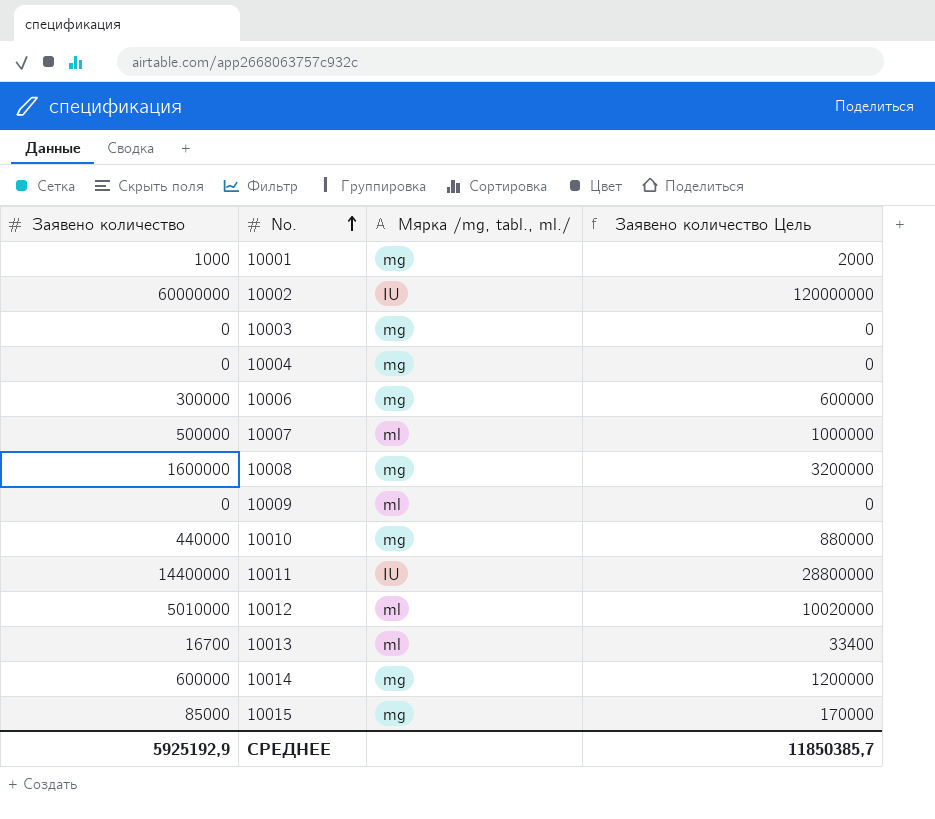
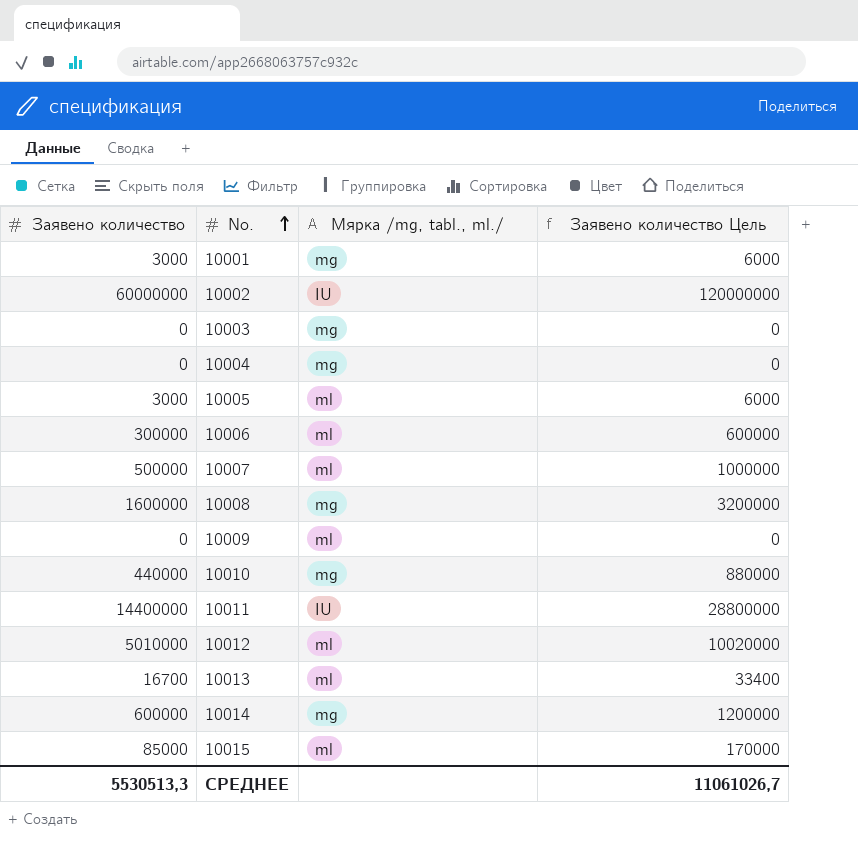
10001 | Заявено количество: 1000 -> 3000
10001 | Заявено количество Цель: 2000 -> 6000
row 10005: none -> 3000 | ml | 6000
10006 | Мярка /mg, tabl., ml./: mg -> ml
10015 | Мярка /mg, tabl., ml./: mg -> ml
СРЕДНЕЕ | Заявено количество: 5925192,9 -> 5530513,3
СРЕДНЕЕ | Заявено количество Цель: 11850385,7 -> 11061026,7

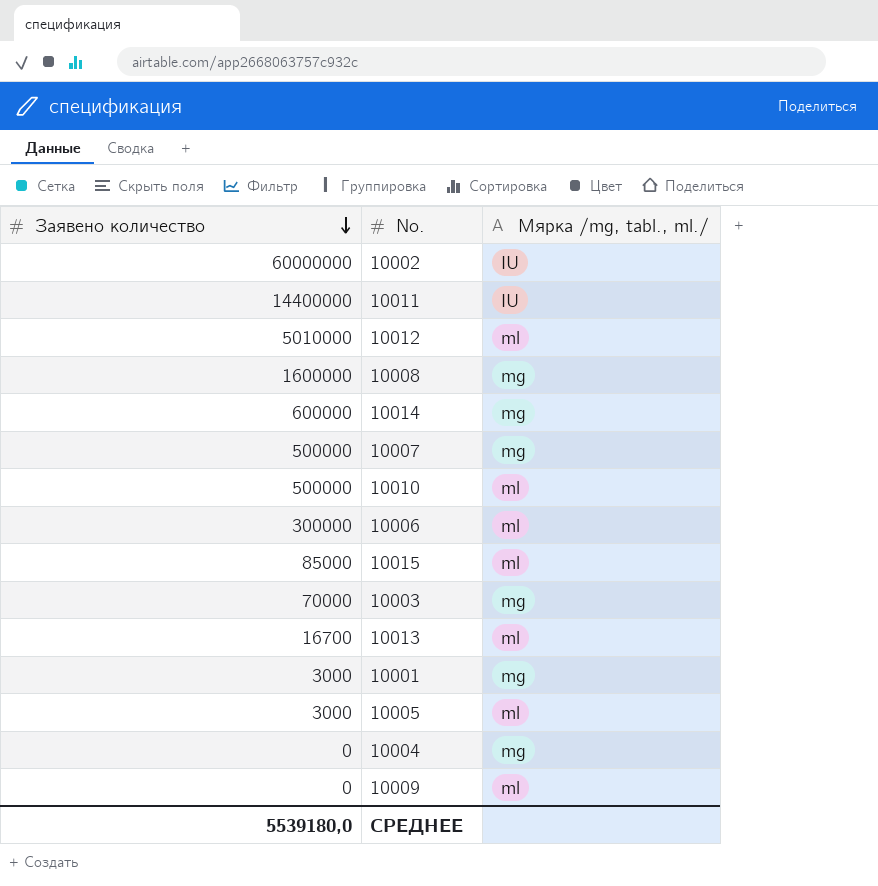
row order: No. ascending -> Заявено количество descending
column Заявено количество Цель | formula: [Заявено количество] * 2 -> none
10007 | Мярка /mg, tabl., ml./: ml -> mg
10010 | Заявено количество: 440000 -> 500000
10010 | Мярка /mg, tabl., ml./: mg -> ml
10003 | Заявено количество: 0 -> 70000
СРЕДНЕЕ | Заявено количество: 5530513,3 -> 5539180,0

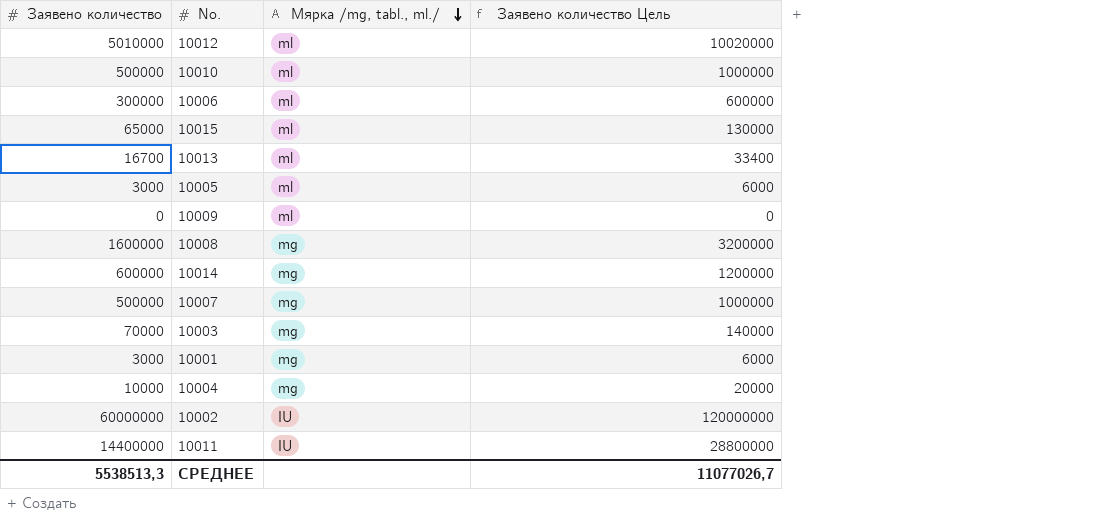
row order: Заявено количество descending -> Мярка /mg, tabl., ml./ descending
column Заявено количество Цель | formula: none -> [Заявено количество] * 2
10015 | Заявено количество: 85000 -> 65000
10004 | Заявено количество: 0 -> 10000
СРЕДНЕЕ | Заявено количество: 5539180,0 -> 5538513,3

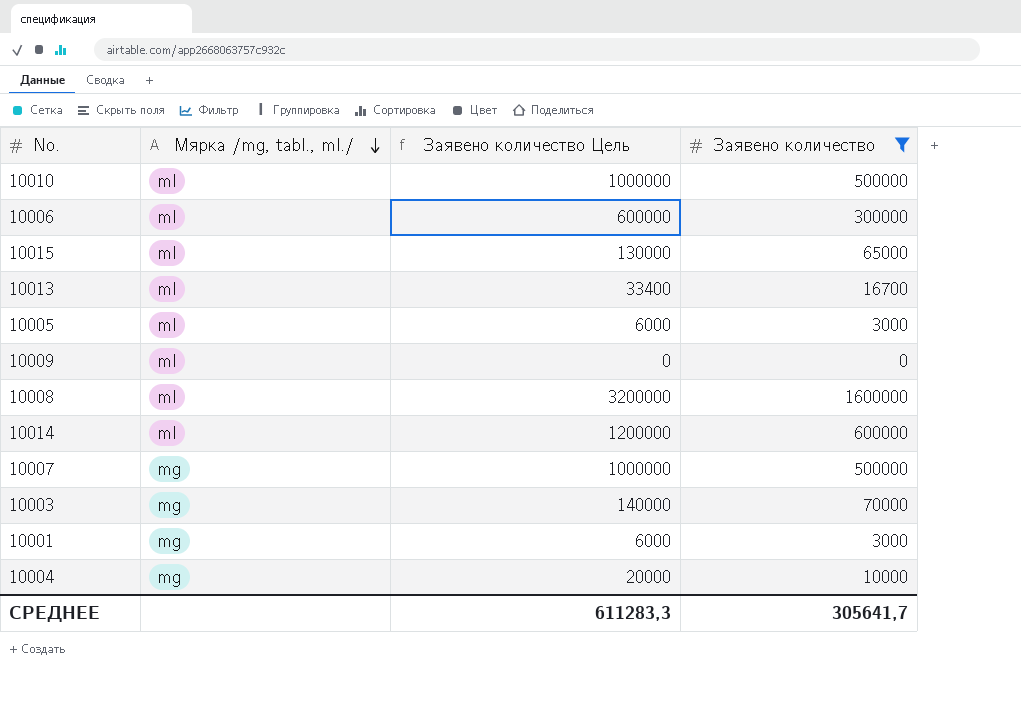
filter: none -> Заявено количество <= 1600000
column Заявено количество | position: 1 -> 4
10008 | Мярка /mg, tabl., ml./: mg -> ml
10014 | Мярка /mg, tabl., ml./: mg -> ml
СРЕДНЕЕ | Заявено количество Цель: 11077026,7 -> 611283,3
СРЕДНЕЕ | Заявено количество: 5538513,3 -> 305641,7

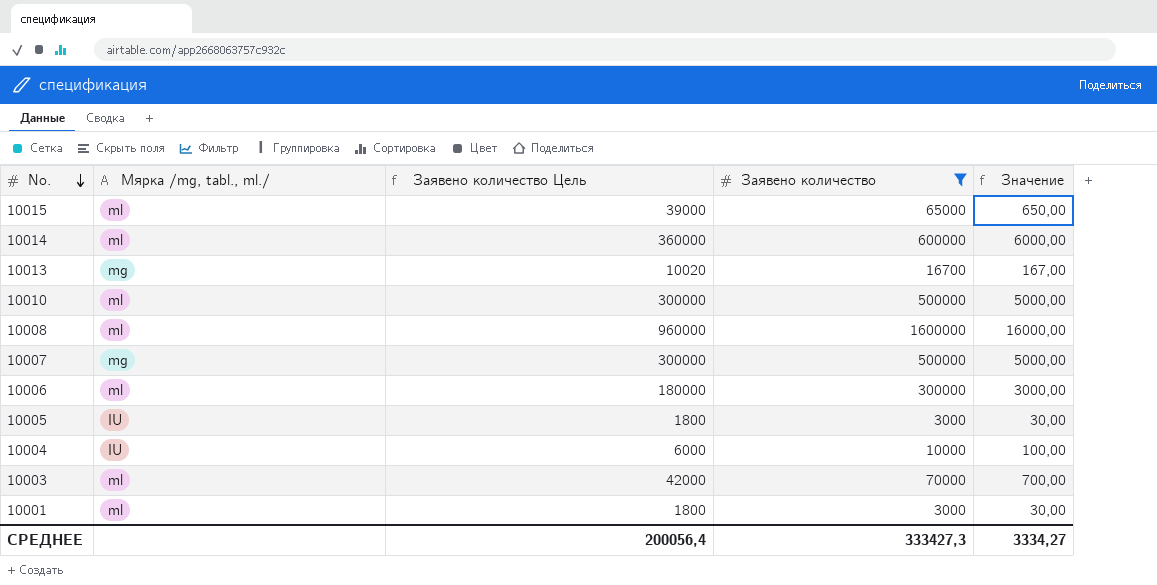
row order: Мярка /mg, tabl., ml./ descending -> No. descending
column Заявено количество Цель | formula: [Заявено количество] * 2 -> [Заявено количество] * 0,6
column Значение | formula: none -> [Заявено количество] * 0,01
row 10009: ml | 0 | 0 -> none
10013 | Мярка /mg, tabl., ml./: ml -> mg
10005 | Мярка /mg, tabl., ml./: ml -> IU
10004 | Мярка /mg, tabl., ml./: mg -> IU
10003 | Мярка /mg, tabl., ml./: mg -> ml
10001 | Мярка /mg, tabl., ml./: mg -> ml
СРЕДНЕЕ | Заявено количество Цель: 611283,3 -> 200056,4
СРЕДНЕЕ | Заявено количество: 305641,7 -> 333427,3

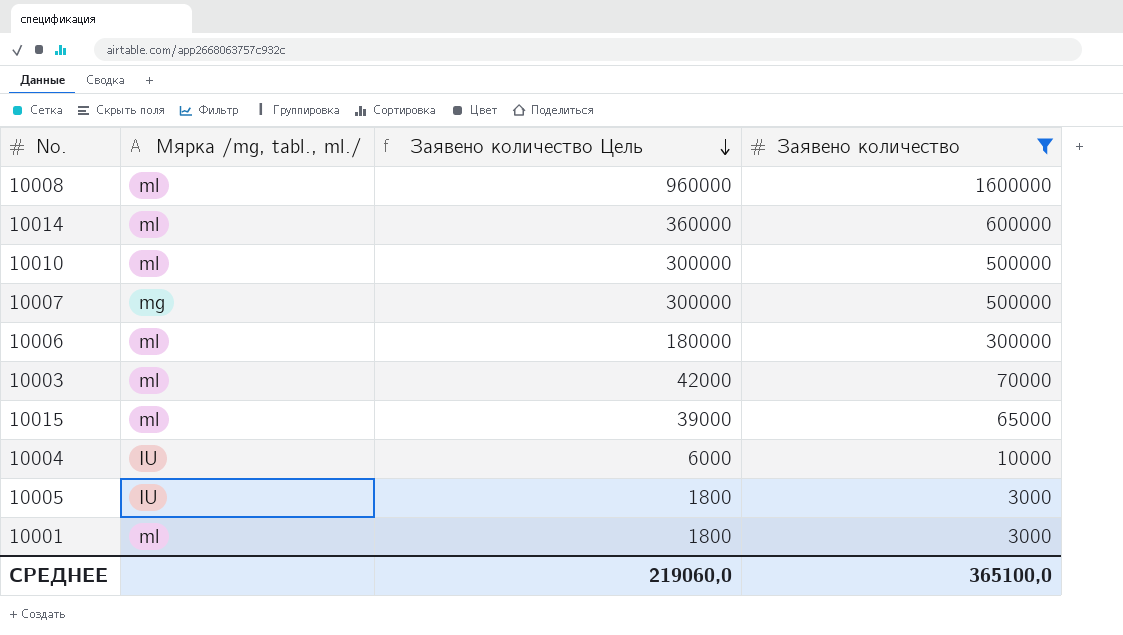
row order: No. descending -> Заявено количество Цель descending
column Значение | formula: [Заявено количество] * 0,01 -> none
row 10013: mg | 10020 | 16700 | 167,00 -> none
СРЕДНЕЕ | Заявено количество Цель: 200056,4 -> 219060,0
СРЕДНЕЕ | Заявено количество: 333427,3 -> 365100,0

